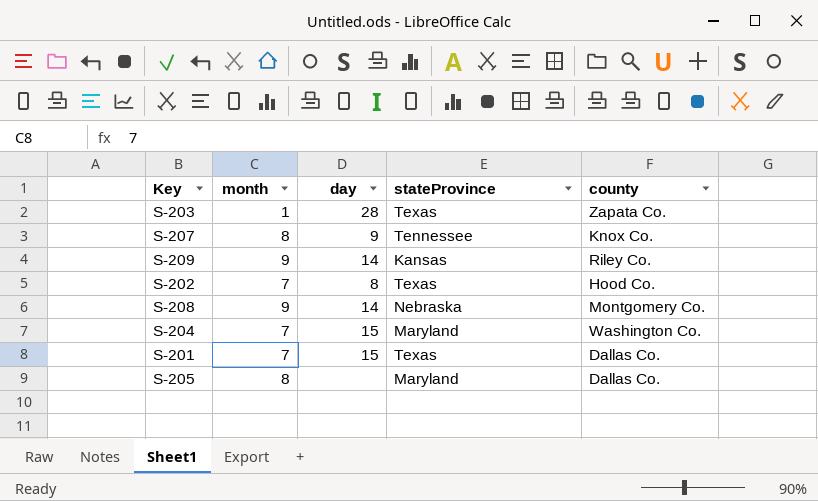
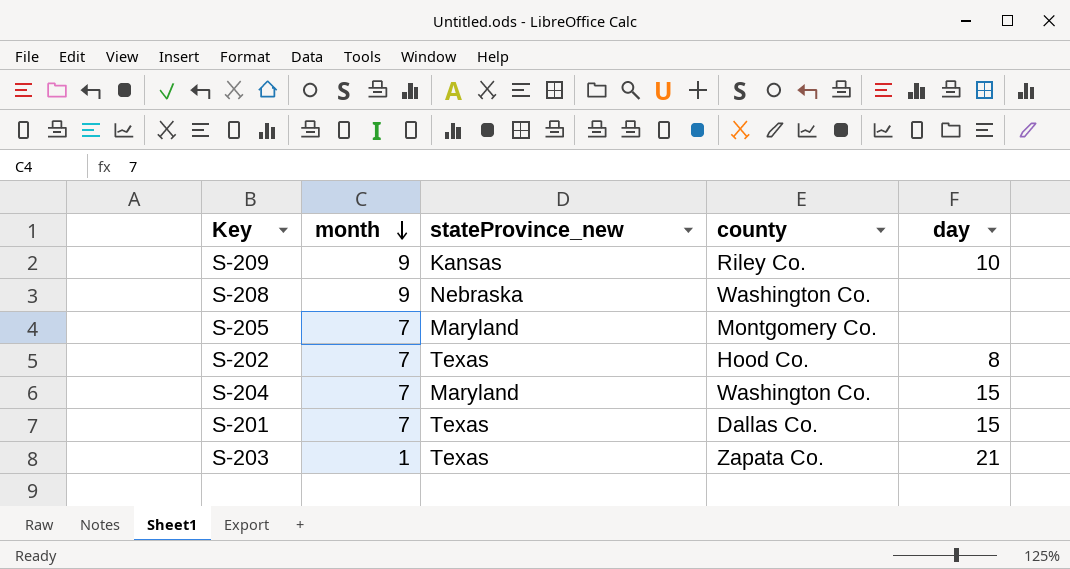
row order: none -> month descending
column name: stateProvince -> stateProvince_new
column day | position: 3 -> 5
row S-207: 8 | 9 | Tennessee | Knox Co. -> none
S-209 | day: 14 -> 10
S-208 | county: Montgomery Co. -> Washington Co.
S-208 | day: 14 -> none
S-205 | month: 8 -> 7
S-205 | county: Dallas Co. -> Montgomery Co.
S-203 | day: 28 -> 21

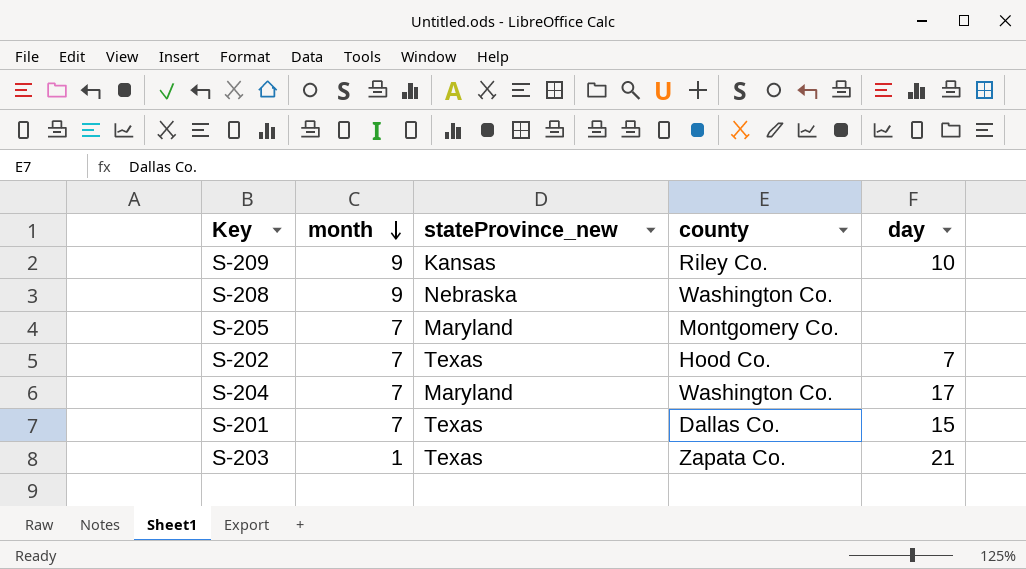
S-202 | day: 8 -> 7
S-204 | day: 15 -> 17

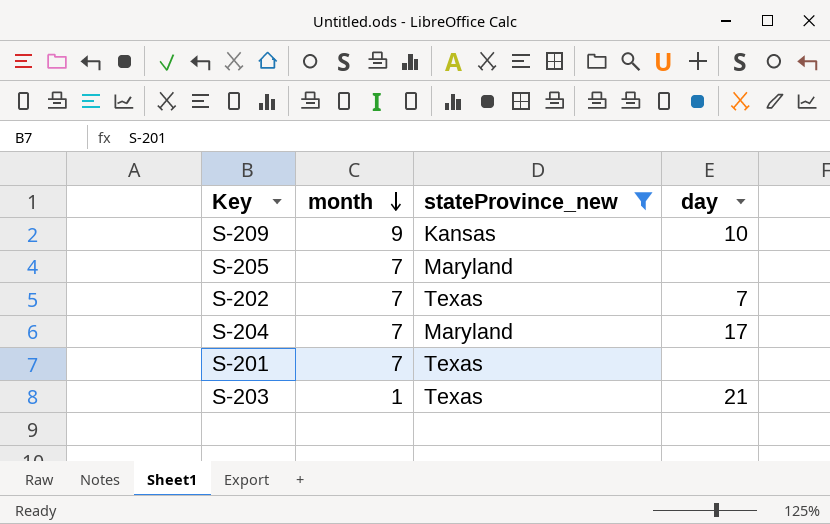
filter: none -> stateProvince_new != Nebraska
column county | position: 4 -> none
S-201 | day: 15 -> none

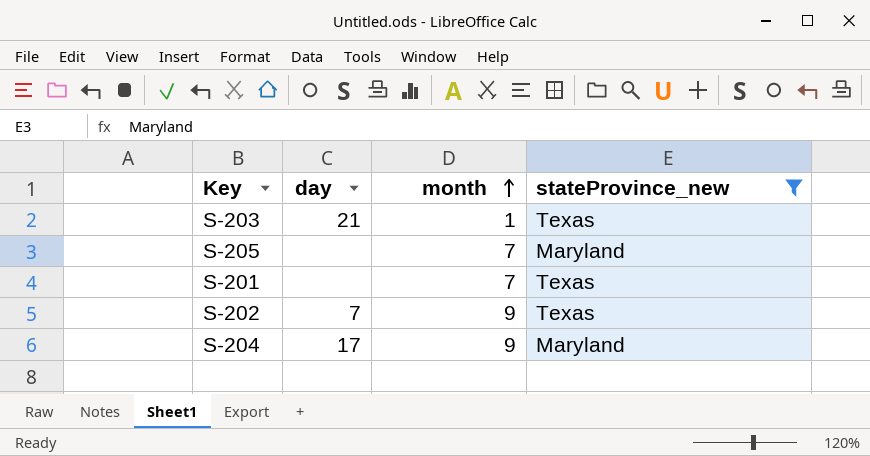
row order: month descending -> month ascending
column day | position: 4 -> 2
row S-209: 9 | Kansas | 10 -> none
S-202 | month: 7 -> 9
S-204 | month: 7 -> 9

